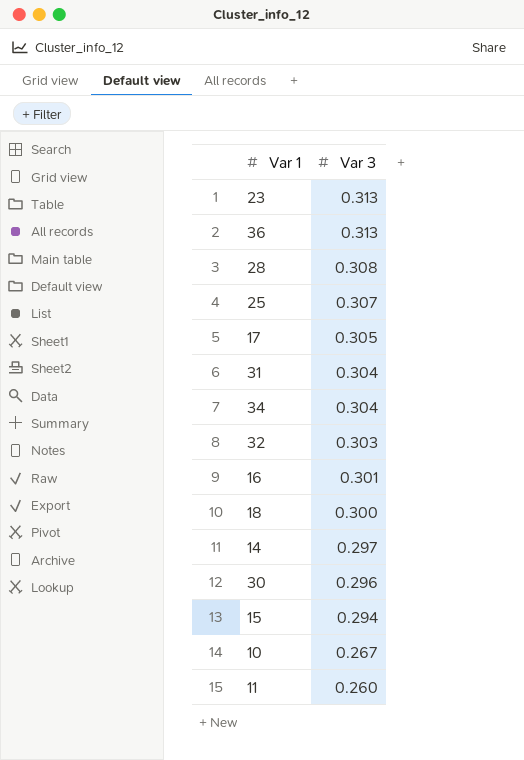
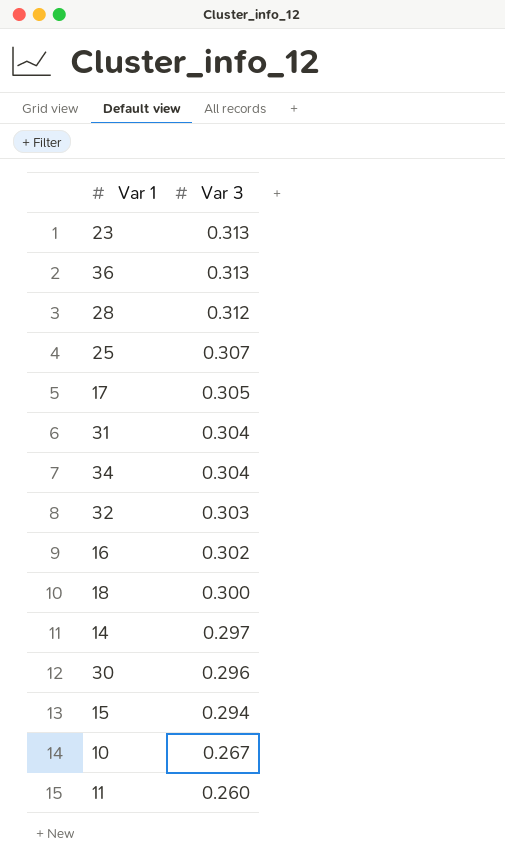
28 | Var 3: 0.308 -> 0.312
16 | Var 3: 0.301 -> 0.302

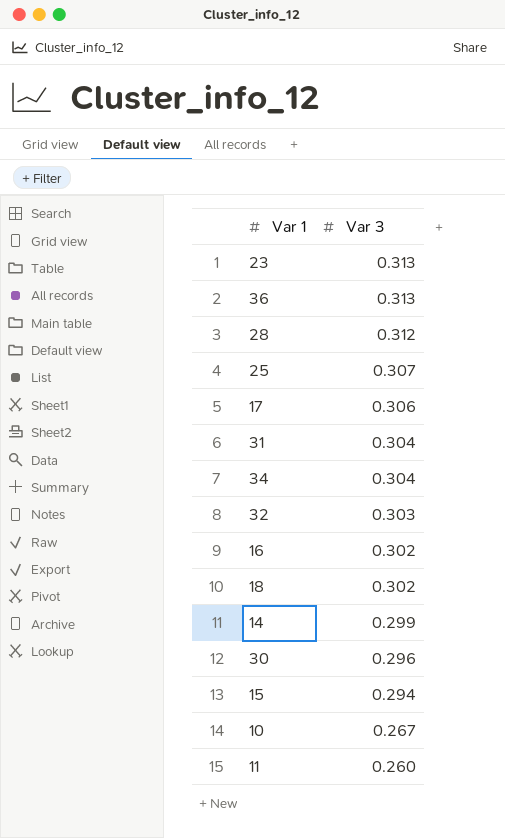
17 | Var 3: 0.305 -> 0.306
18 | Var 3: 0.300 -> 0.302
14 | Var 3: 0.297 -> 0.299

